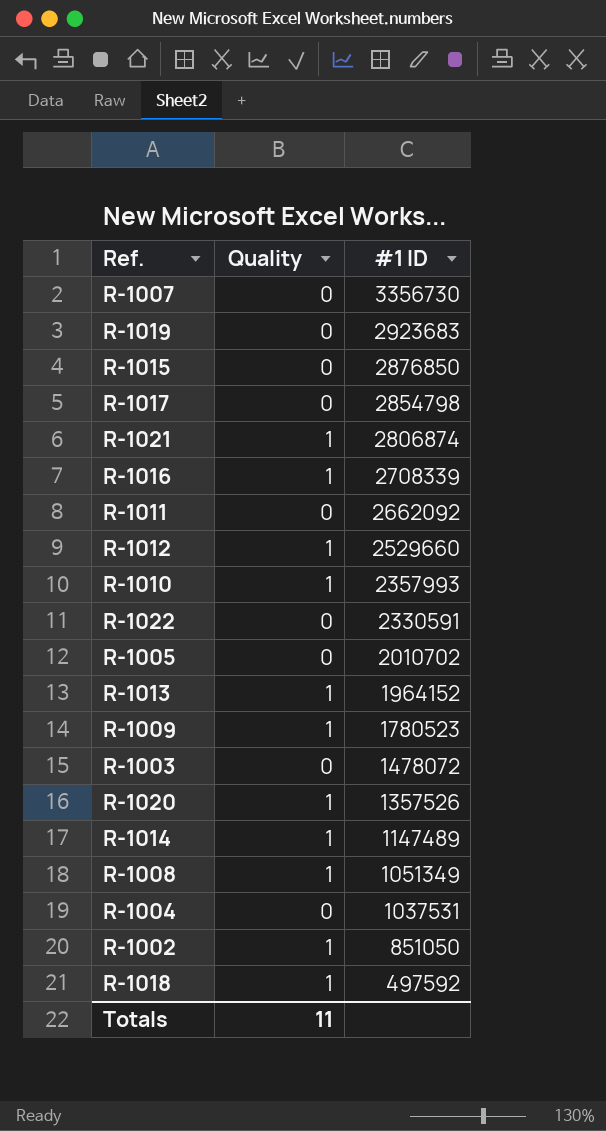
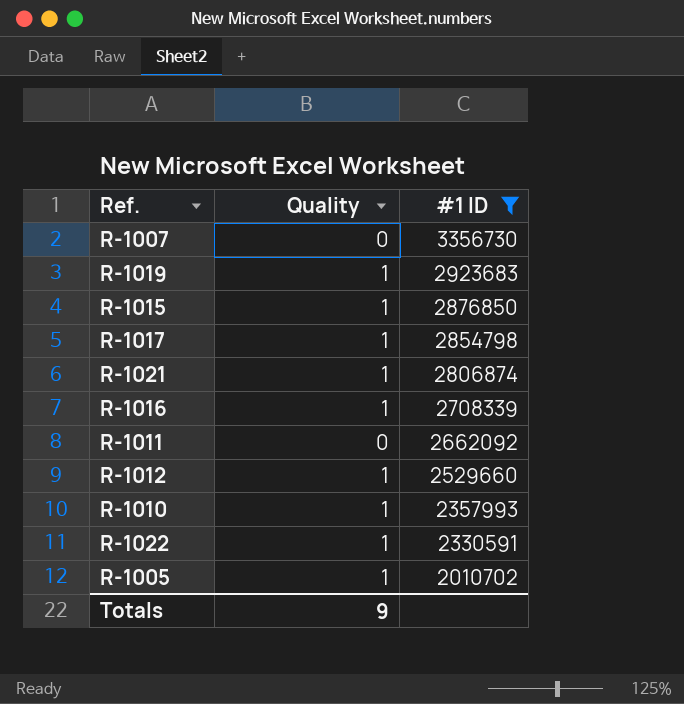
filter: none -> #1 ID >= 2010702
R-1019 | Quality: 0 -> 1
R-1015 | Quality: 0 -> 1
R-1017 | Quality: 0 -> 1
R-1022 | Quality: 0 -> 1
R-1005 | Quality: 0 -> 1
Totals | Quality: 11 -> 9

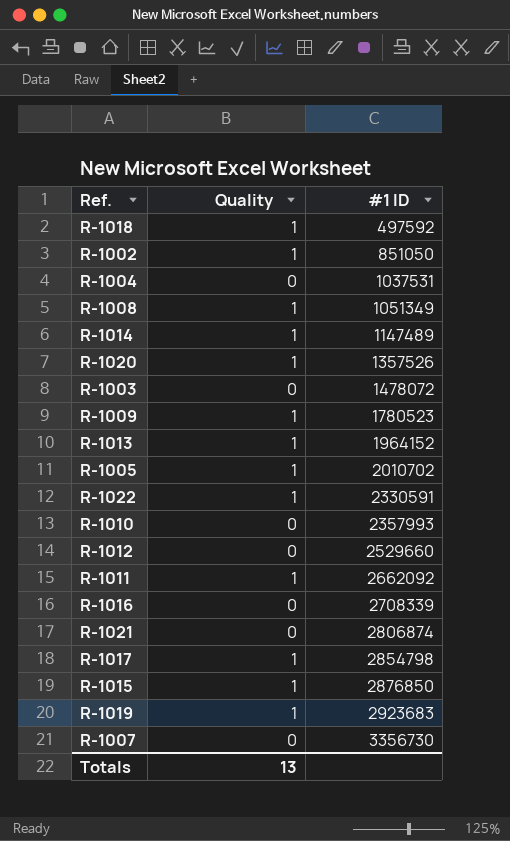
filter: #1 ID >= 2010702 -> none
row order: #1 ID descending -> #1 ID ascending
R-1010 | Quality: 1 -> 0
R-1012 | Quality: 1 -> 0
R-1011 | Quality: 0 -> 1
R-1016 | Quality: 1 -> 0
R-1021 | Quality: 1 -> 0
Totals | Quality: 9 -> 13

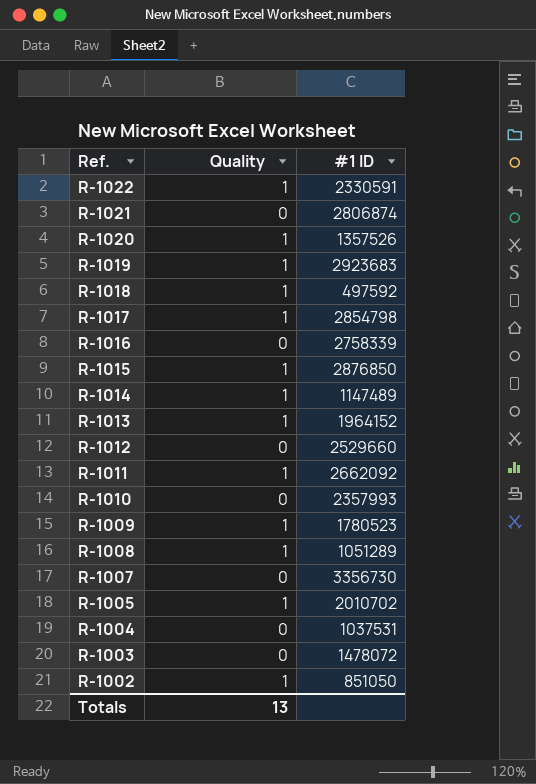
row order: #1 ID ascending -> Ref. descending
R-1016 | #1 ID: 2708339 -> 2758339
R-1008 | #1 ID: 1051349 -> 1051289

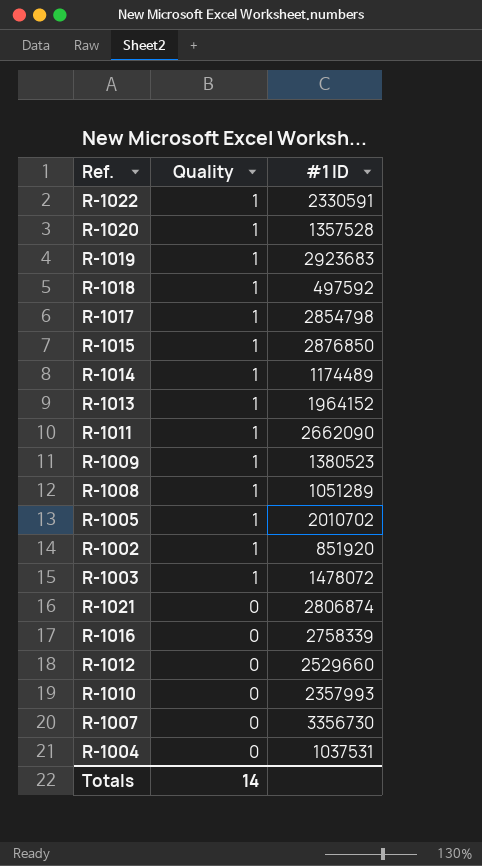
row order: Ref. descending -> Quality descending
R-1020 | #1 ID: 1357526 -> 1357528
R-1014 | #1 ID: 1147489 -> 1174489
R-1011 | #1 ID: 2662092 -> 2662090
R-1009 | #1 ID: 1780523 -> 1380523
R-1002 | #1 ID: 851050 -> 851920
R-1003 | Quality: 0 -> 1
Totals | Quality: 13 -> 14

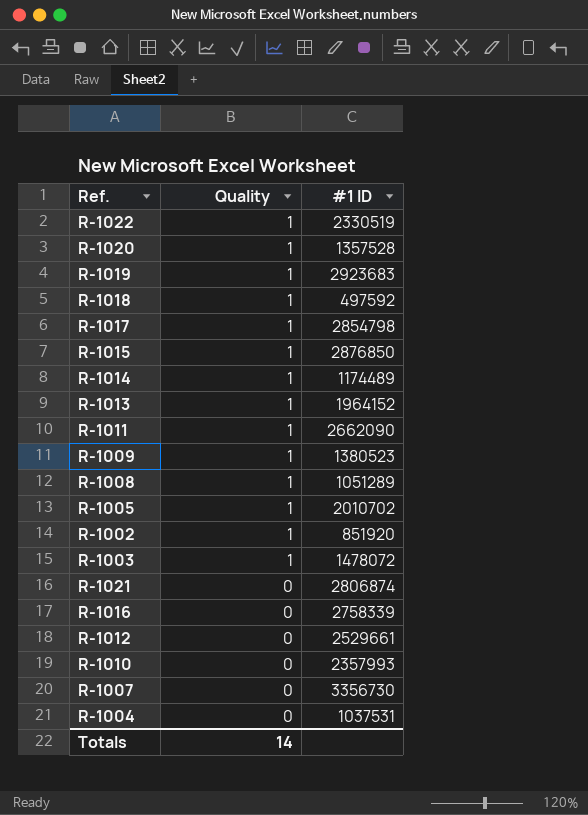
R-1022 | #1 ID: 2330591 -> 2330519
R-1012 | #1 ID: 2529660 -> 2529661

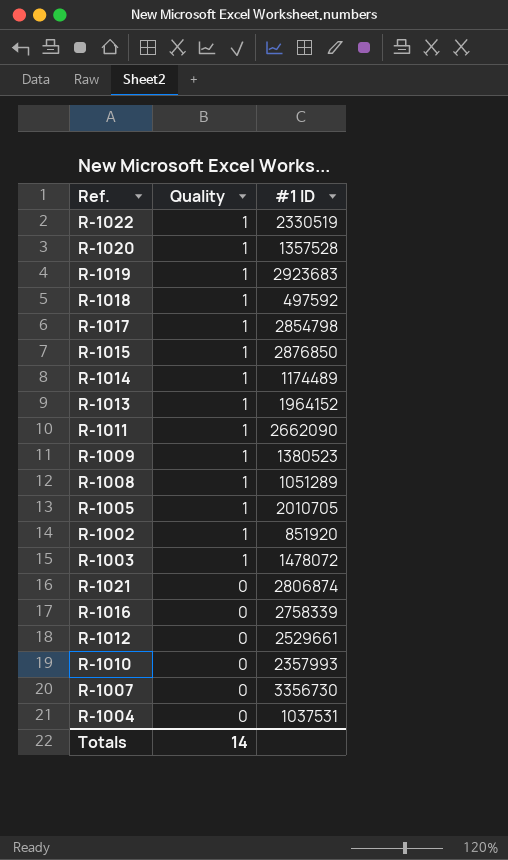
R-1005 | #1 ID: 2010702 -> 2010705

